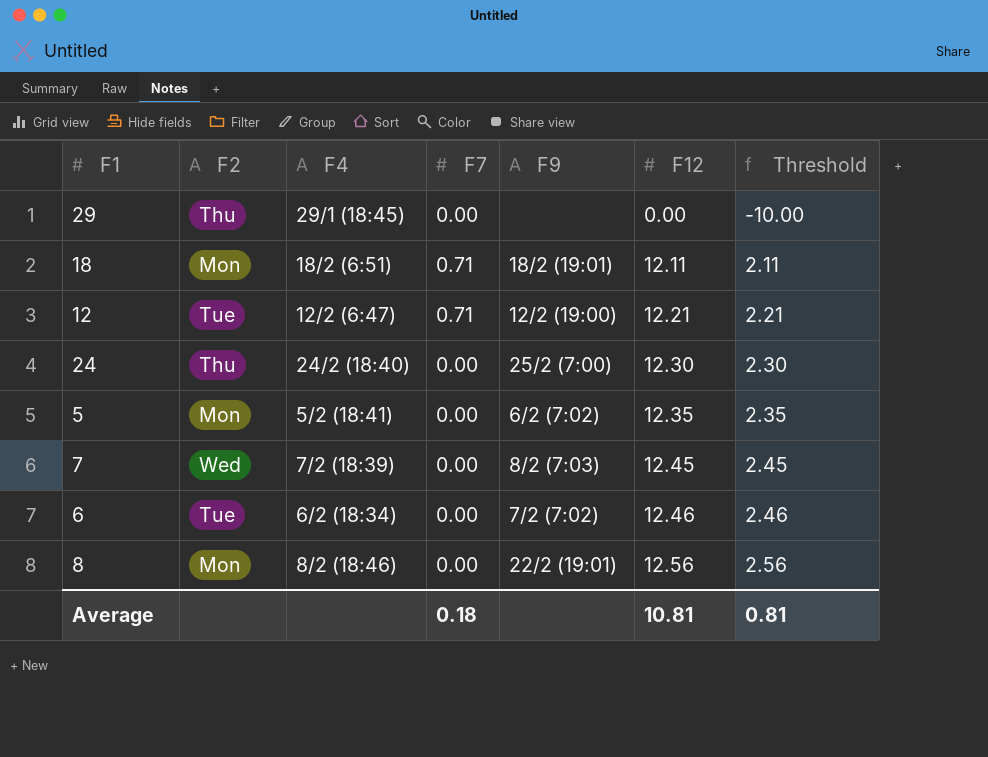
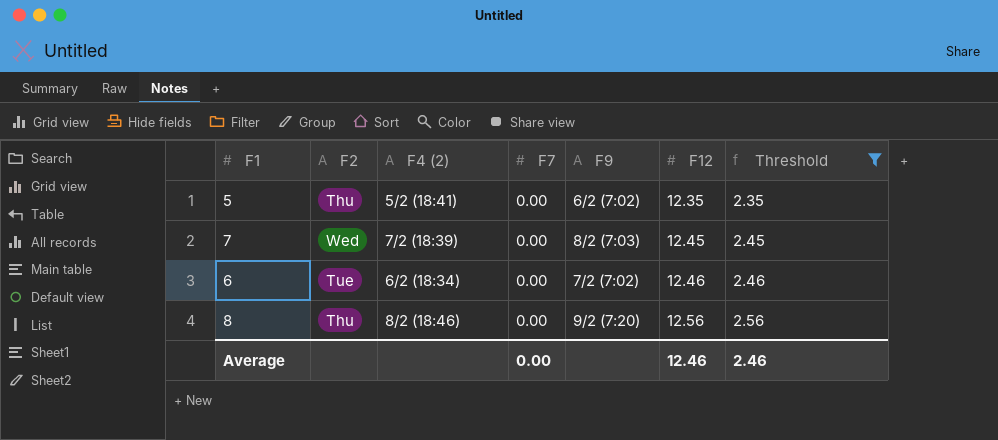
filter: none -> Threshold >= 2.35
column name: F4 -> F4 (2)
5 | F2: Mon -> Thu
8 | F2: Mon -> Thu
8 | F9: 22/2 (19:01) -> 9/2 (7:20)
Average | F7: 0.18 -> 0.00
Average | F12: 10.81 -> 12.46
Average | Threshold: 0.81 -> 2.46

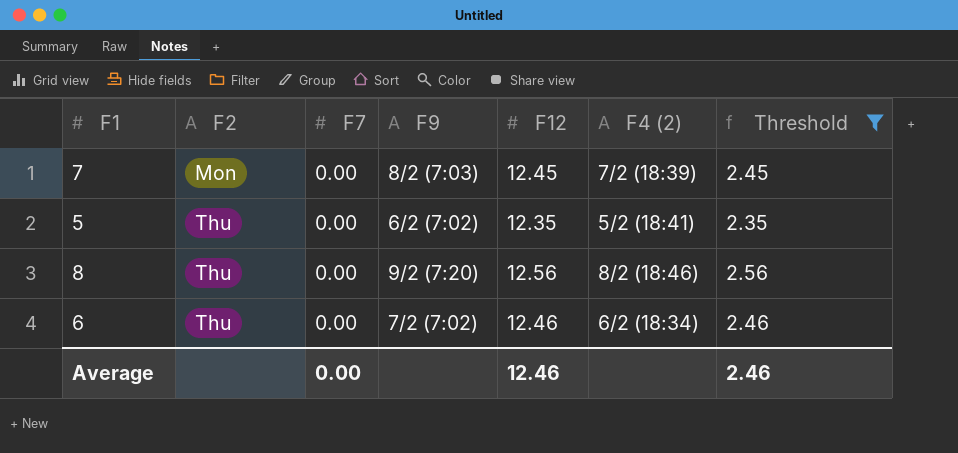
row order: F12 ascending -> F2 ascending
column F4 (2) | position: 3 -> 6
7 | F2: Wed -> Mon
6 | F2: Tue -> Thu

